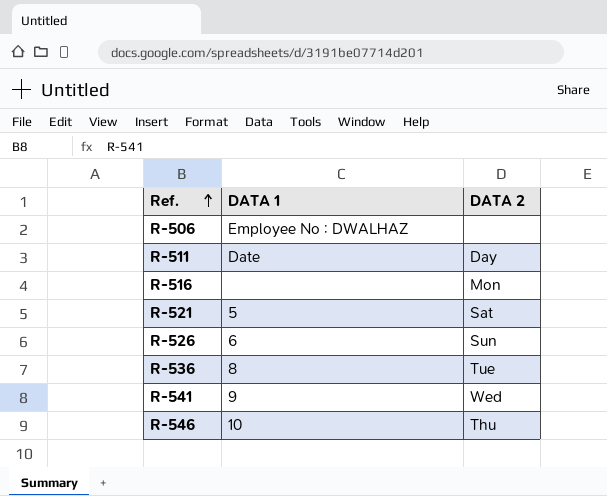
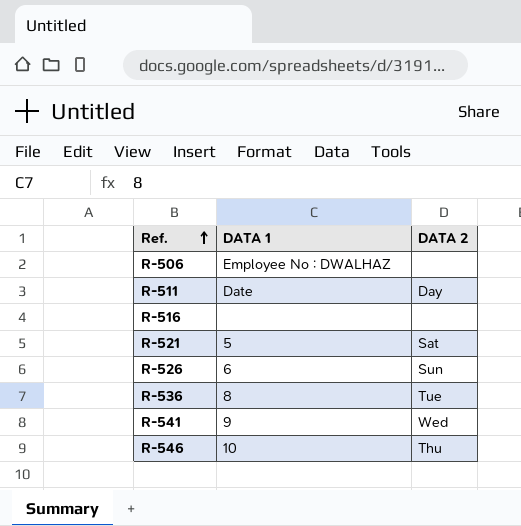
R-516 | DATA 2: Mon -> none

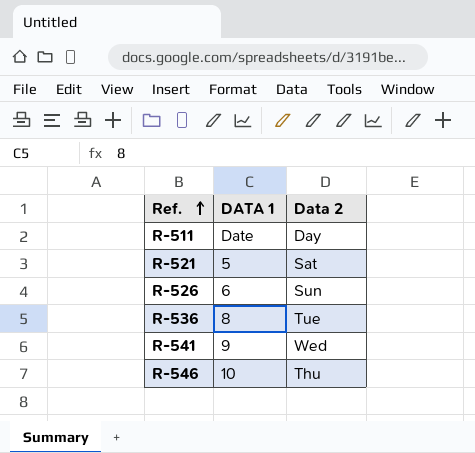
column name: DATA 2 -> Data 2
row R-506: Employee No : DWALHAZ | none -> none
row R-516: none | none -> none

